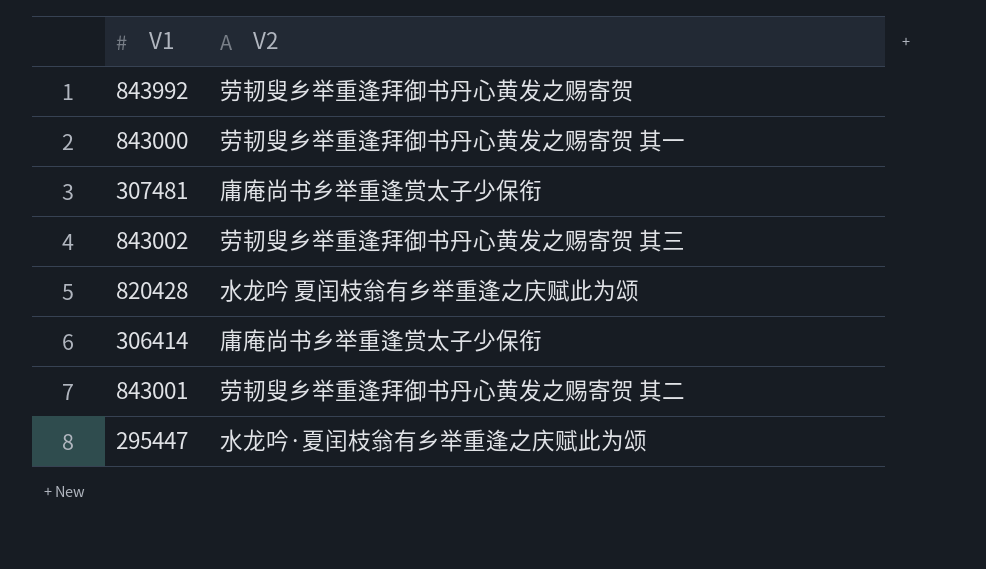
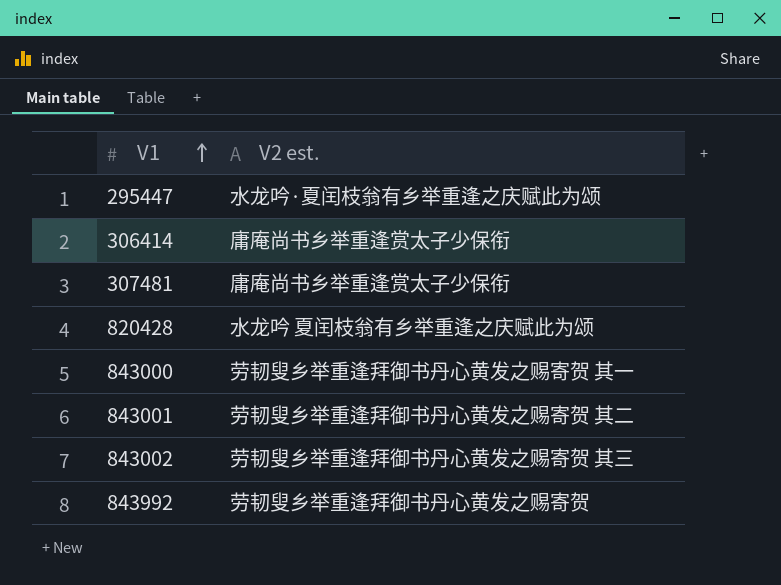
row order: none -> V1 ascending
column name: V2 -> V2 est.

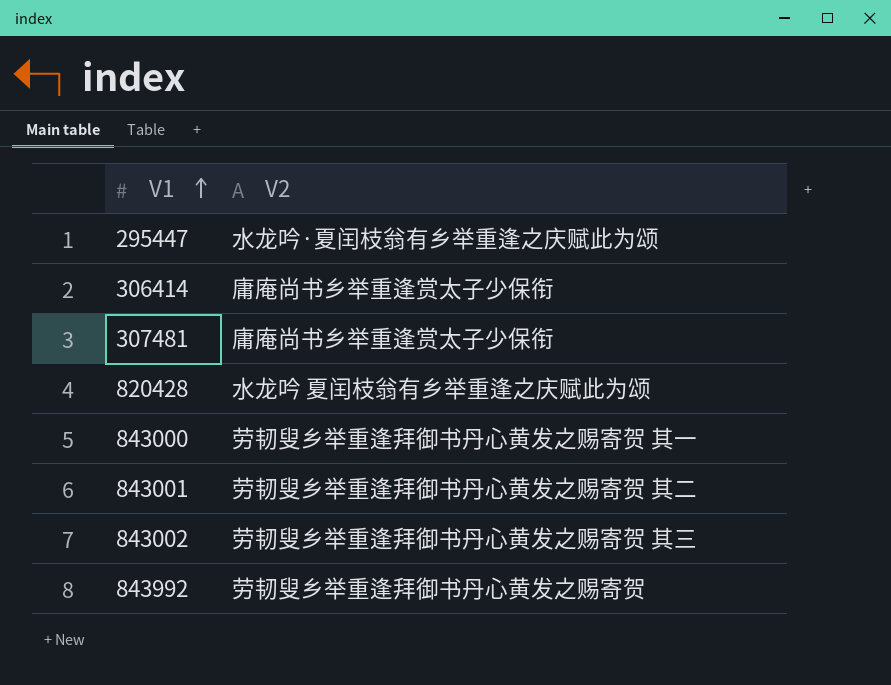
column name: V2 est. -> V2

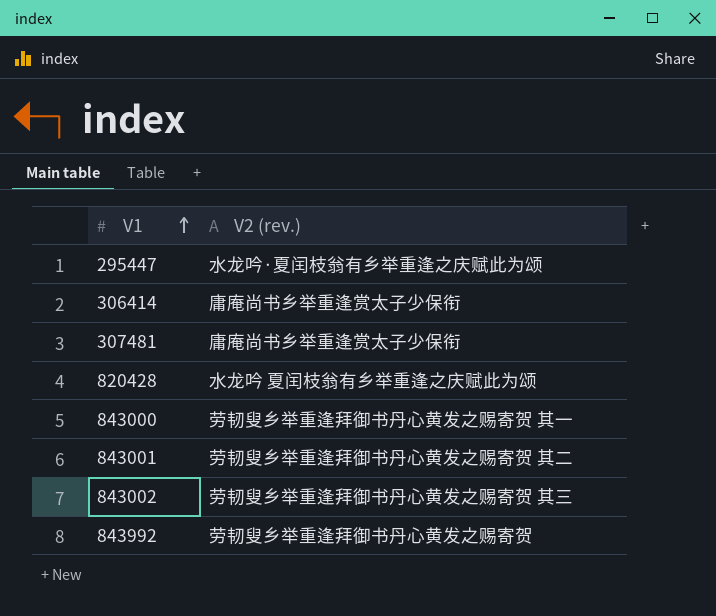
column name: V2 -> V2 (rev.)

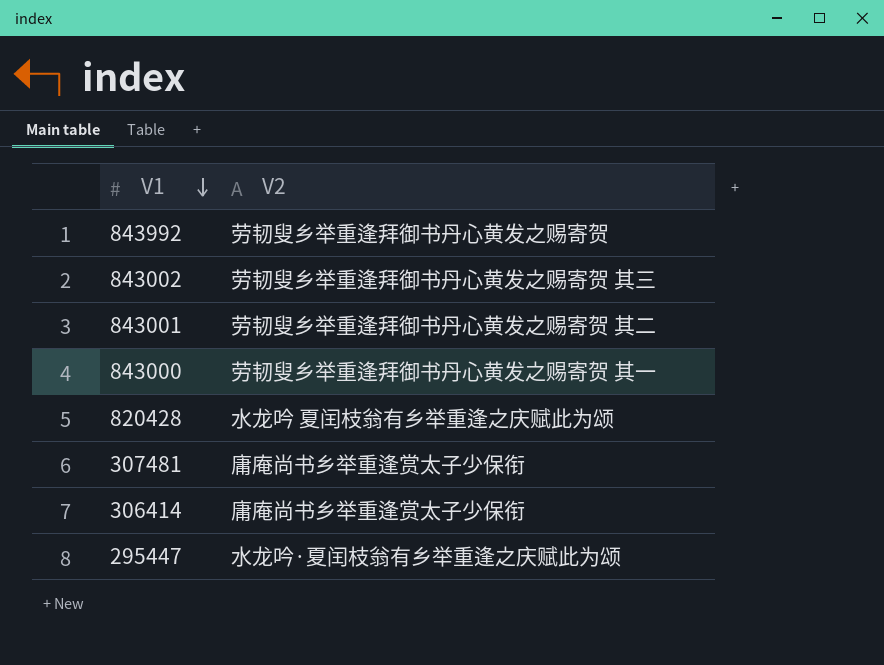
row order: V1 ascending -> V1 descending
column name: V2 (rev.) -> V2

